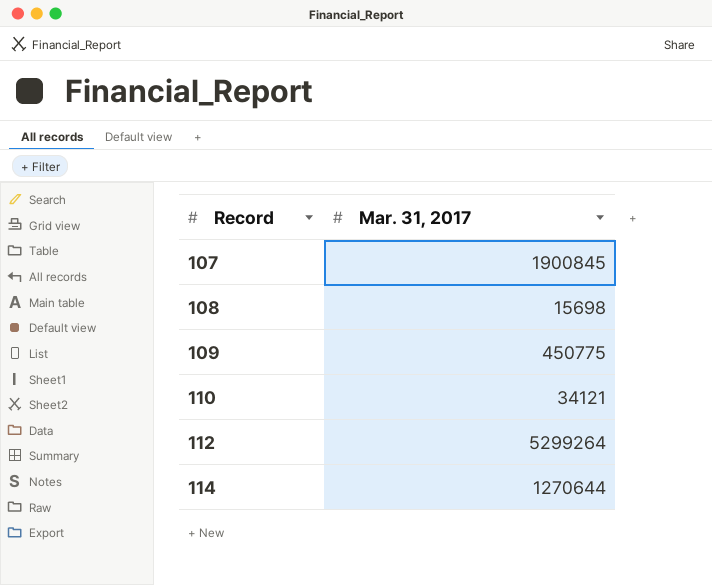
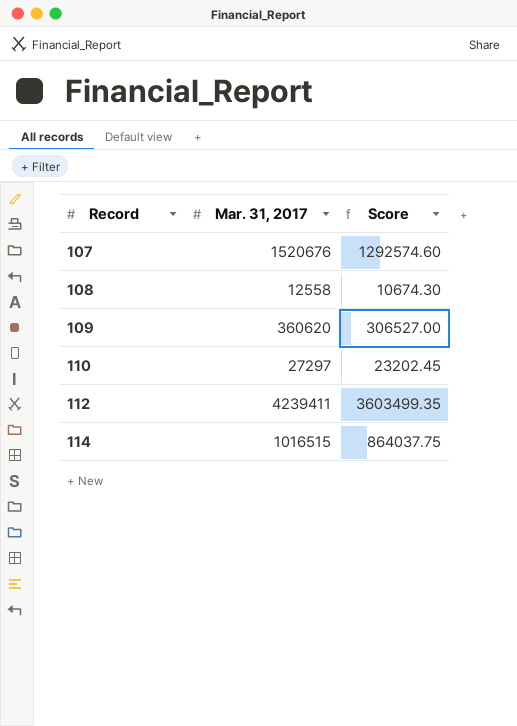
column Score | formula: none -> [Mar. 31, 2017] * 0.85
107 | Mar. 31, 2017: 1900845 -> 1520676
108 | Mar. 31, 2017: 15698 -> 12558
109 | Mar. 31, 2017: 450775 -> 360620
110 | Mar. 31, 2017: 34121 -> 27297
112 | Mar. 31, 2017: 5299264 -> 4239411
114 | Mar. 31, 2017: 1270644 -> 1016515

